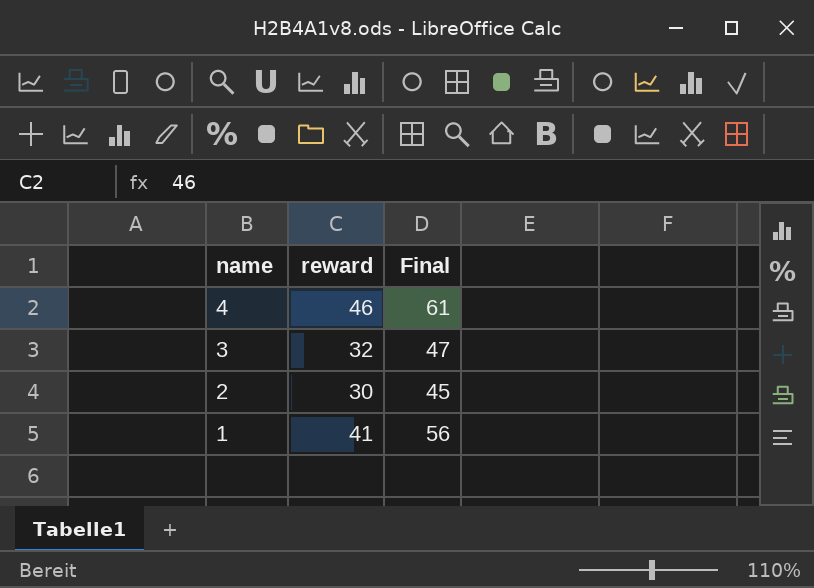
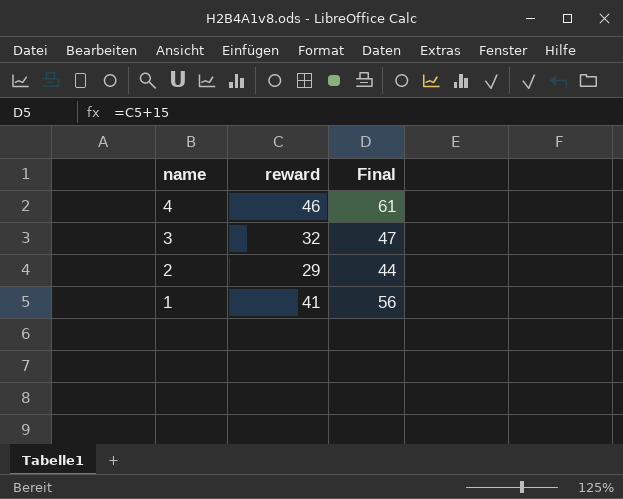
2 | reward: 30 -> 29
2 | Final: 45 -> 44

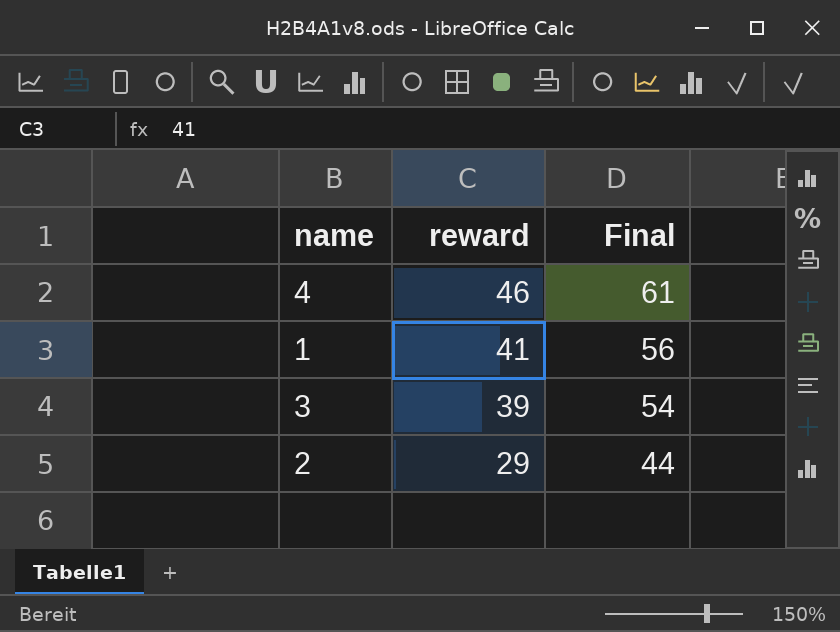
row order: name descending -> reward descending
3 | reward: 32 -> 39
3 | Final: 47 -> 54

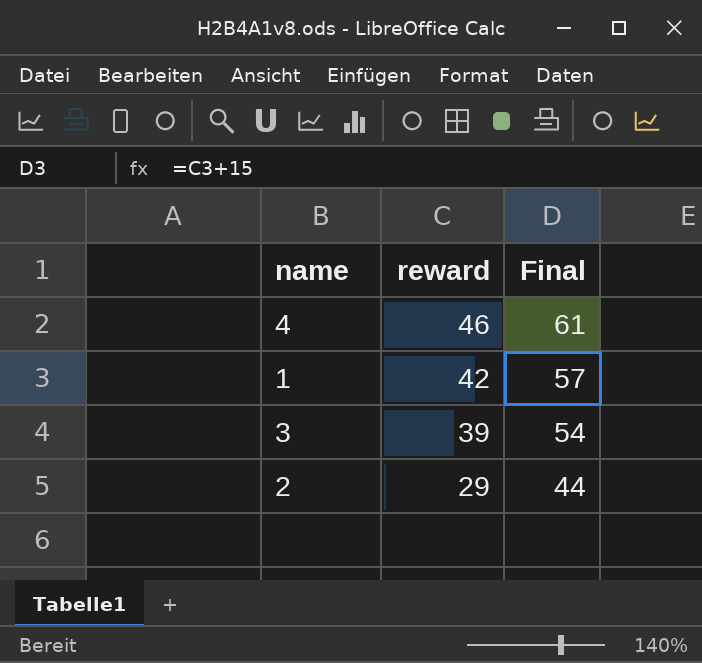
1 | reward: 41 -> 42
1 | Final: 56 -> 57

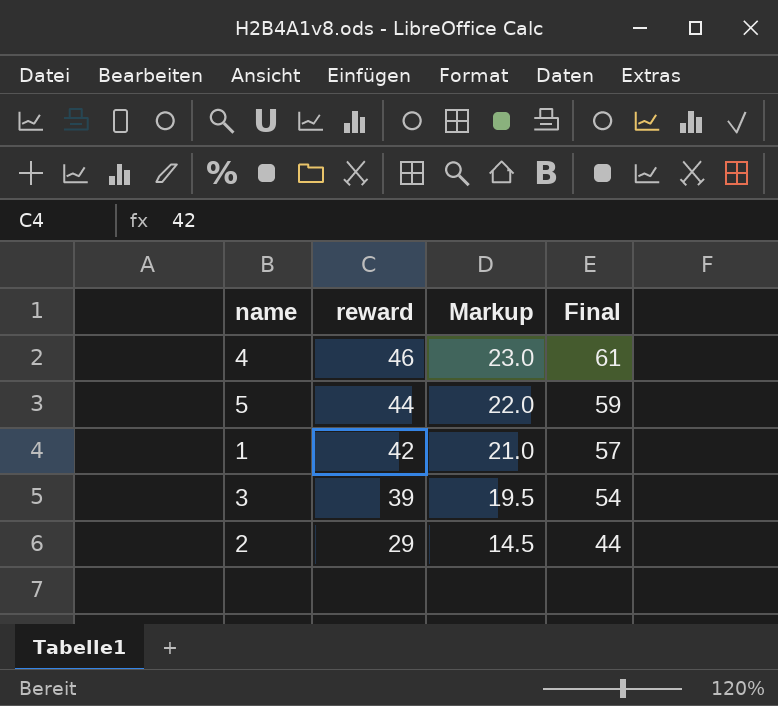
column Markup | formula: none -> [reward] * 0.5
row 5: none -> 44 | 22.0 | 59

